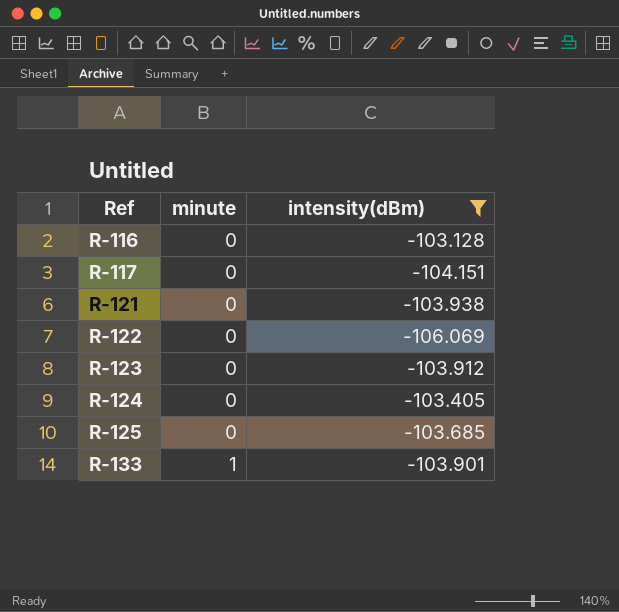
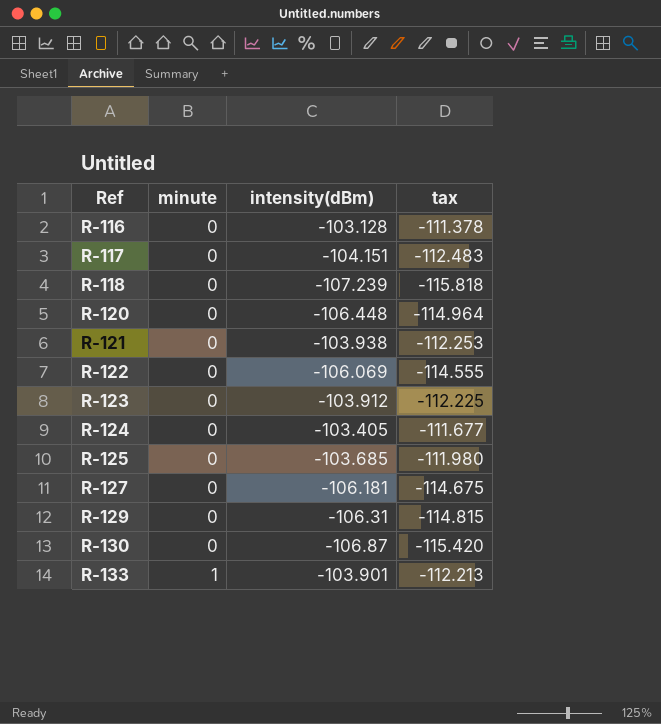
filter: intensity(dBm) >= -106.069 -> none
column tax | formula: none -> [intensity(dBm)] * 1.08

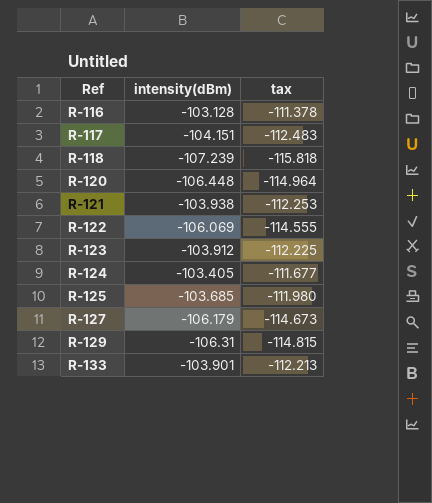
column minute | position: 2 -> none
row R-130: 0 | -106.87 | -115.420 -> none
R-127 | intensity(dBm): -106.181 -> -106.179
R-127 | tax: -114.675 -> -114.673

